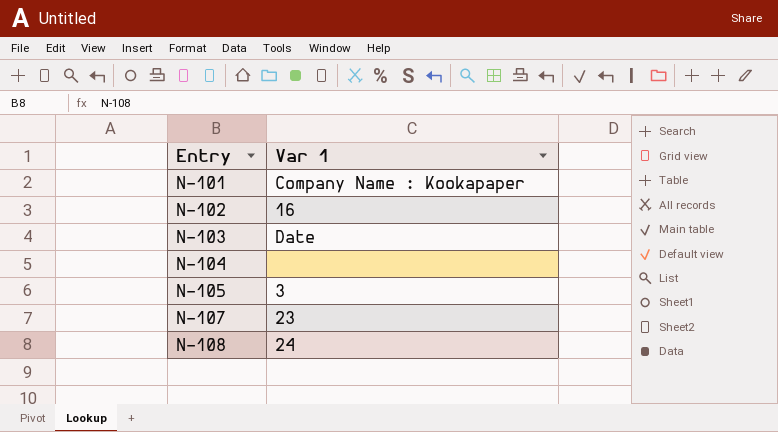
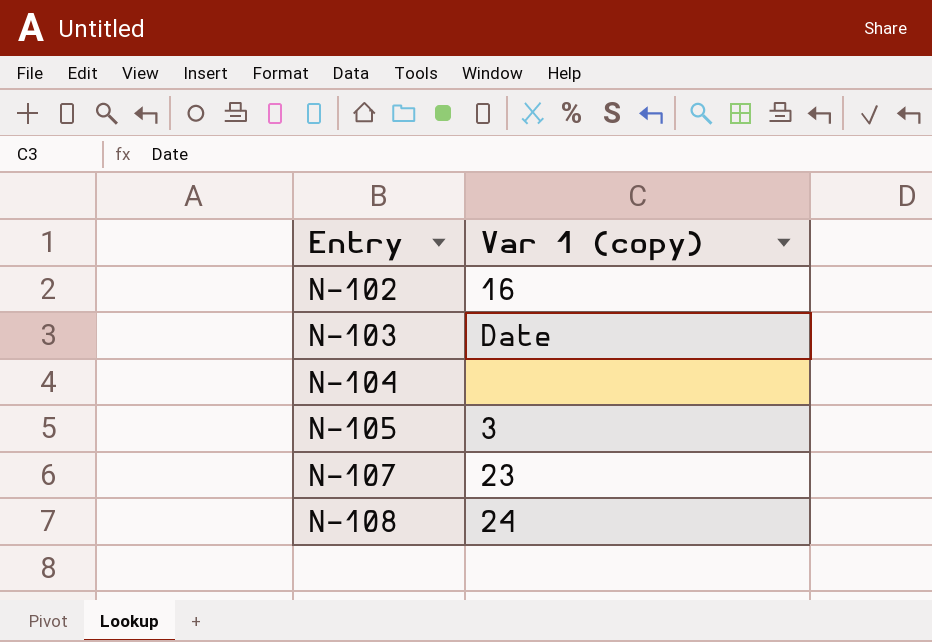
column name: Var 1 -> Var 1 (copy)
row N-101: Company Name : Kookapaper -> none

